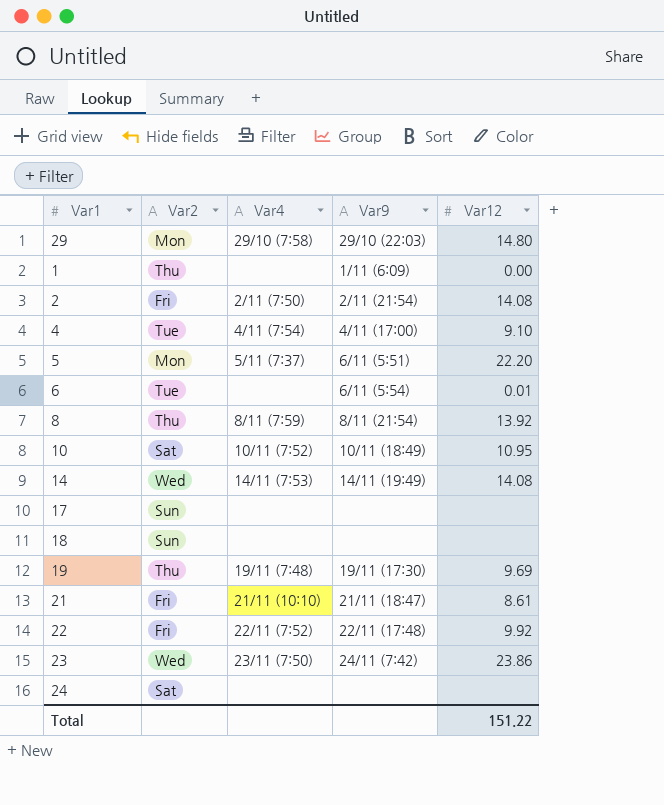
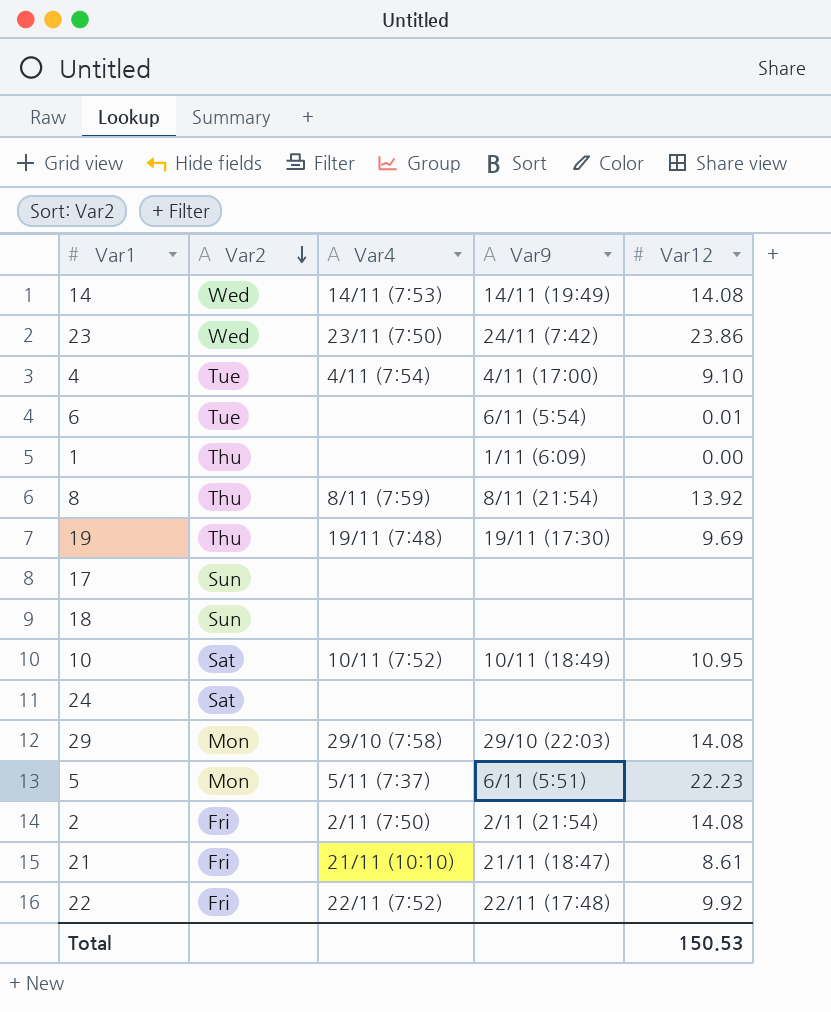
row order: none -> Var2 descending
29 | Var12: 14.80 -> 14.08
5 | Var12: 22.20 -> 22.23
Total | Var12: 151.22 -> 150.53

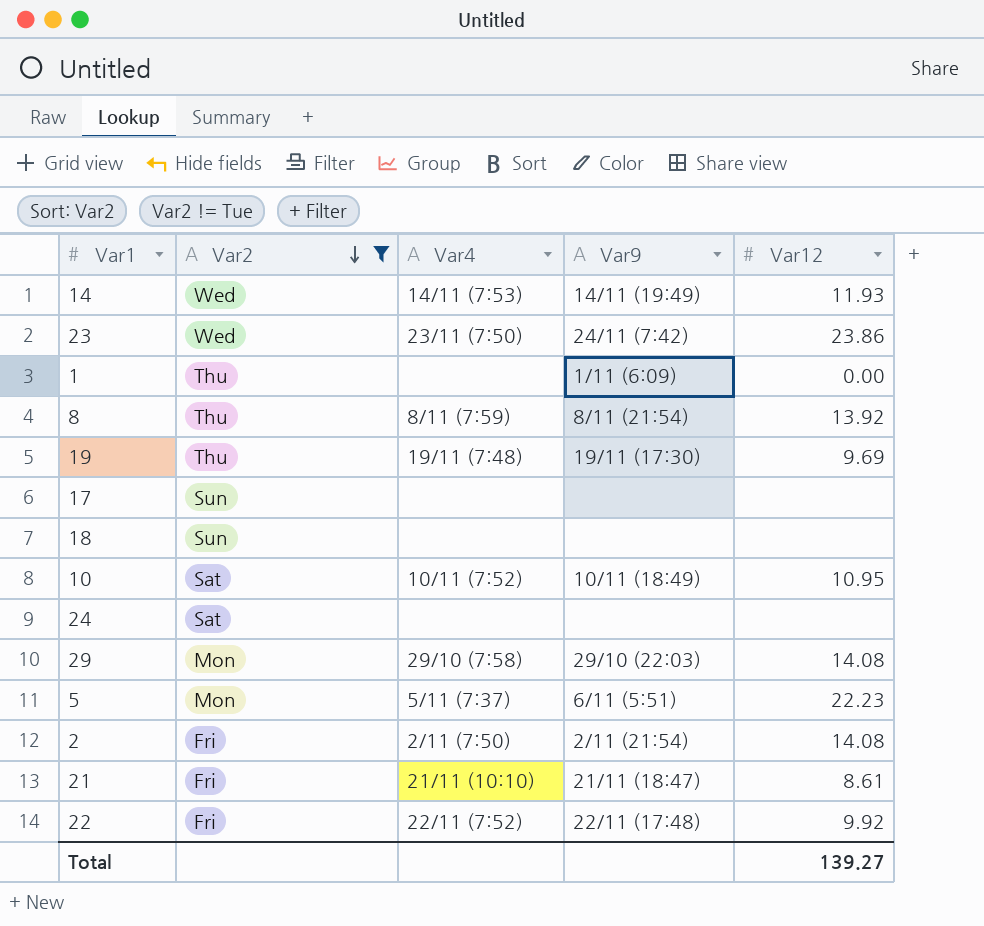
filter: none -> Var2 != Tue
14 | Var12: 14.08 -> 11.93
Total | Var12: 150.53 -> 139.27

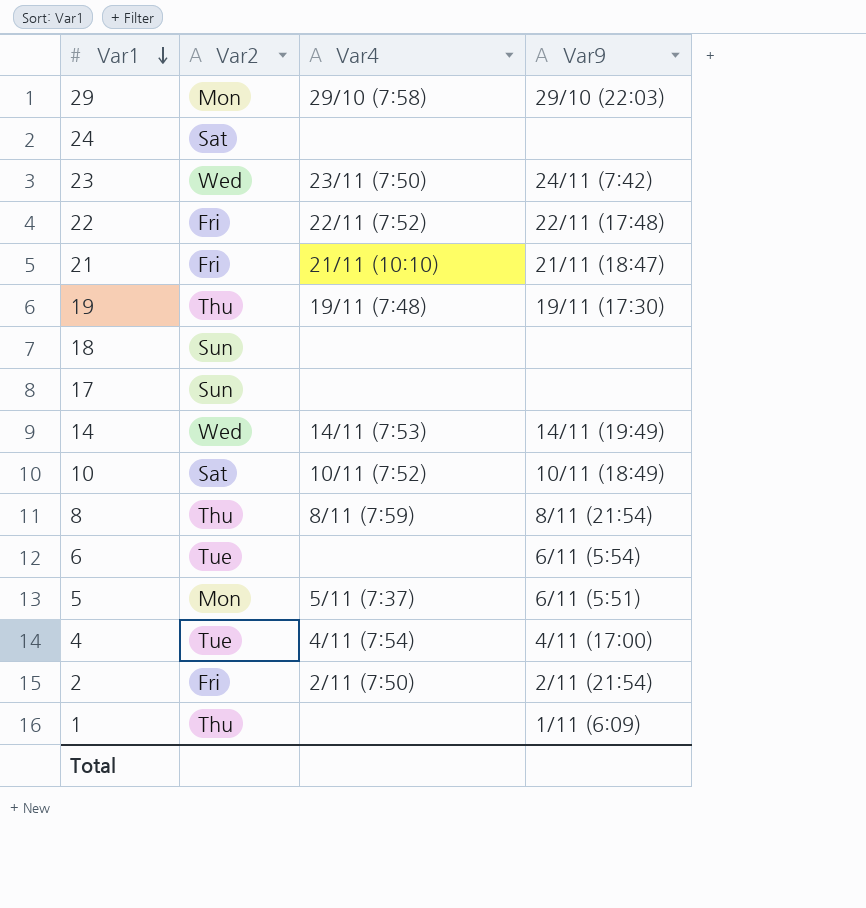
filter: Var2 != Tue -> none
row order: Var2 descending -> Var1 descending
column Var12 | position: 5 -> none

